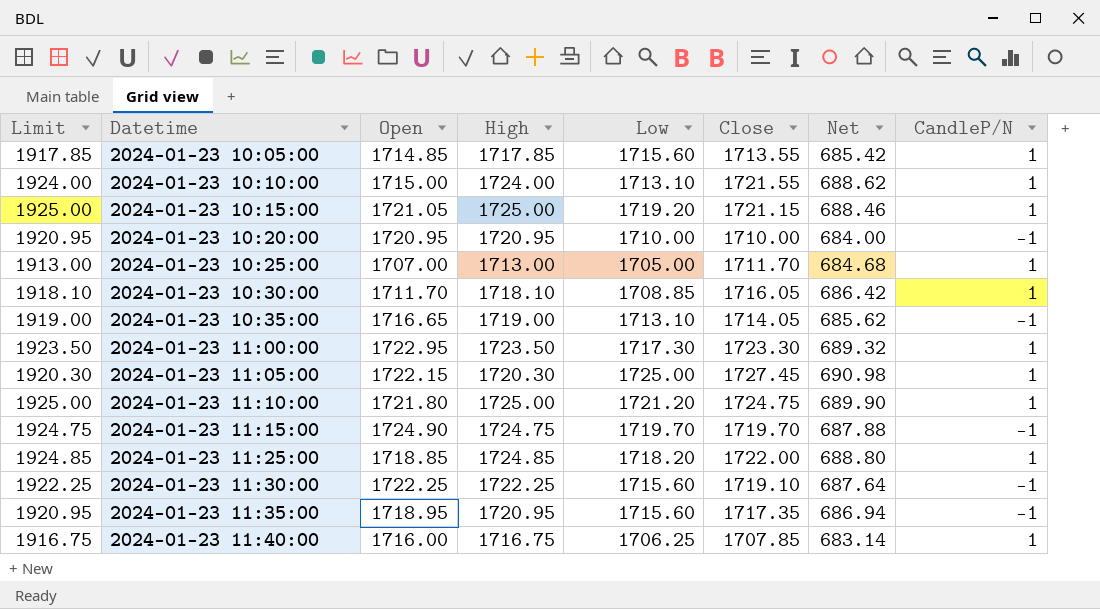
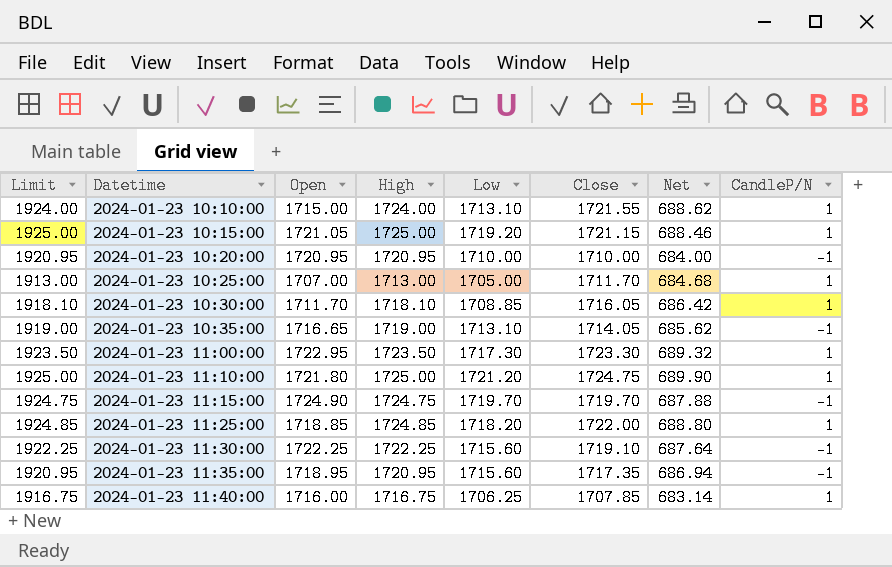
row 2024-01-23 10:05:00: 1917.85 | 1714.85 | 1717.85 | 1715.60 | 1713.55 | 685.42 | 1 -> none
row 2024-01-23 11:05:00: 1920.30 | 1722.15 | 1720.30 | 1725.00 | 1727.45 | 690.98 | 1 -> none

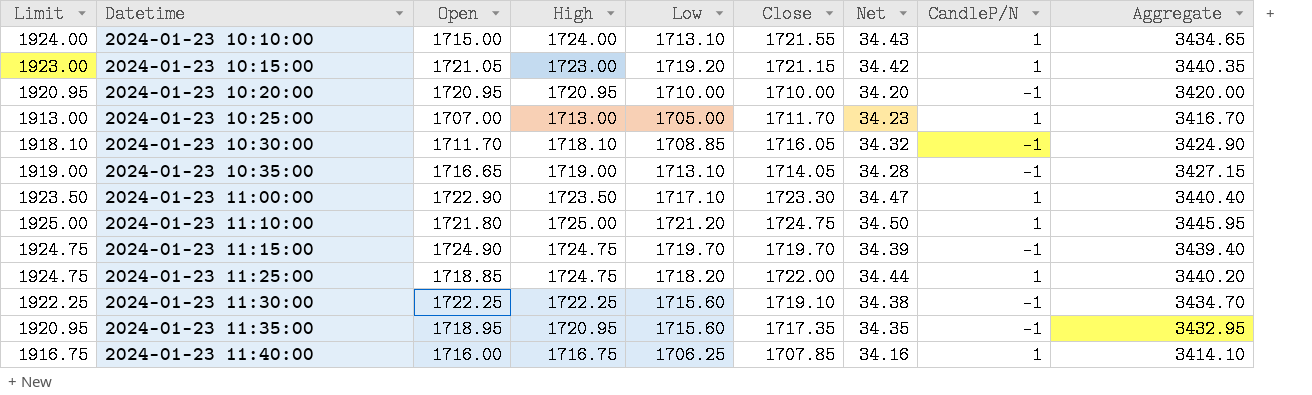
column Net | formula: [Close] * 0.4 -> [Close] * 0.02
column Aggregate | formula: none -> [Low] + [Close]
2024-01-23 10:15:00 | Limit: 1925.00 -> 1923.00
2024-01-23 10:15:00 | High: 1725.00 -> 1723.00
2024-01-23 10:30:00 | CandleP/N: 1 -> -1
2024-01-23 11:00:00 | Open: 1722.95 -> 1722.90
2024-01-23 11:00:00 | Low: 1717.30 -> 1717.10
2024-01-23 11:25:00 | Limit: 1924.85 -> 1924.75
2024-01-23 11:25:00 | High: 1724.85 -> 1724.75

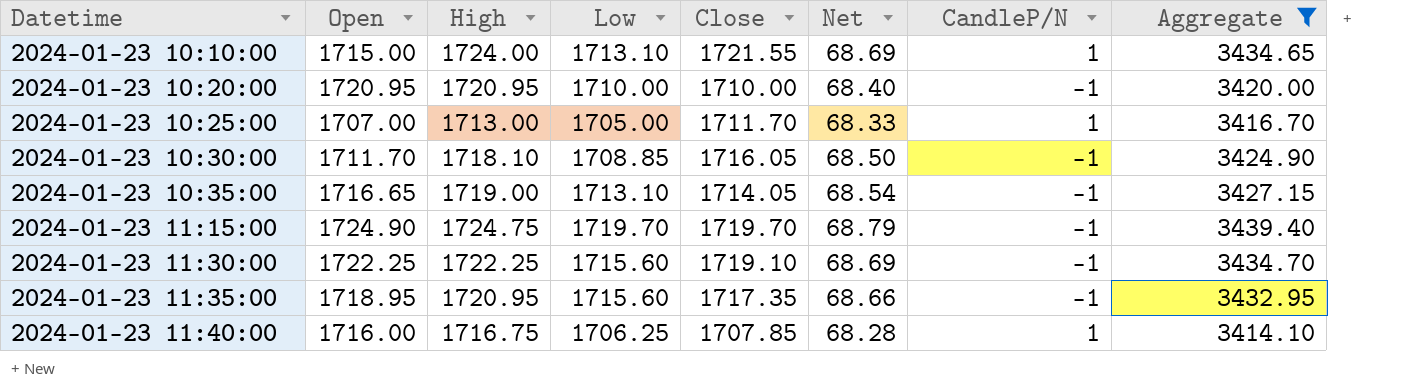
filter: none -> Aggregate <= 3439.40
column Limit | formula: [High] + 200 -> none
column Net | formula: [Close] * 0.02 -> [Aggregate] * 0.02

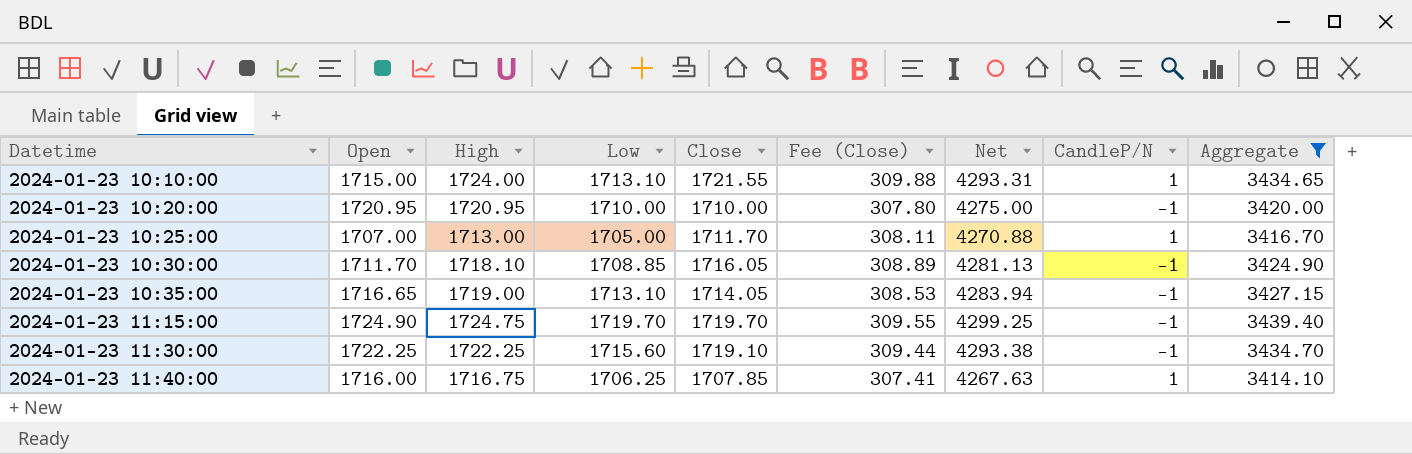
column Fee (Close) | formula: none -> [Close] * 0.18
column Net | formula: [Aggregate] * 0.02 -> [Aggregate] * 1.25
row 2024-01-23 11:35:00: 1718.95 | 1720.95 | 1715.60 | 1717.35 | 68.66 | -1 | 3432.95 -> none

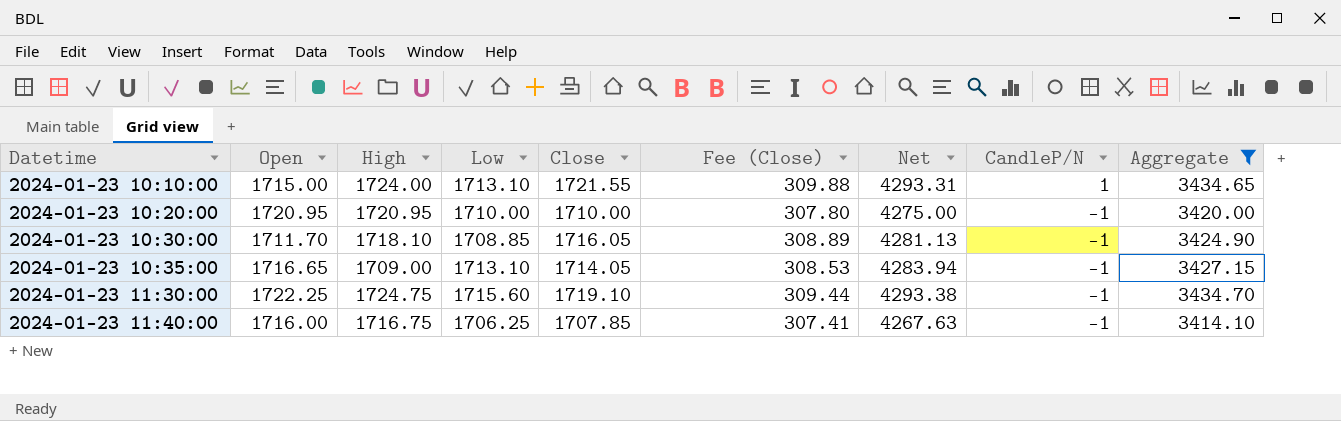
row 2024-01-23 10:25:00: 1707.00 | 1713.00 | 1705.00 | 1711.70 | 308.11 | 4270.88 | 1 | 3416.70 -> none
row 2024-01-23 11:15:00: 1724.90 | 1724.75 | 1719.70 | 1719.70 | 309.55 | 4299.25 | -1 | 3439.40 -> none
2024-01-23 10:35:00 | High: 1719.00 -> 1709.00
2024-01-23 11:30:00 | High: 1722.25 -> 1724.75
2024-01-23 11:40:00 | CandleP/N: 1 -> -1

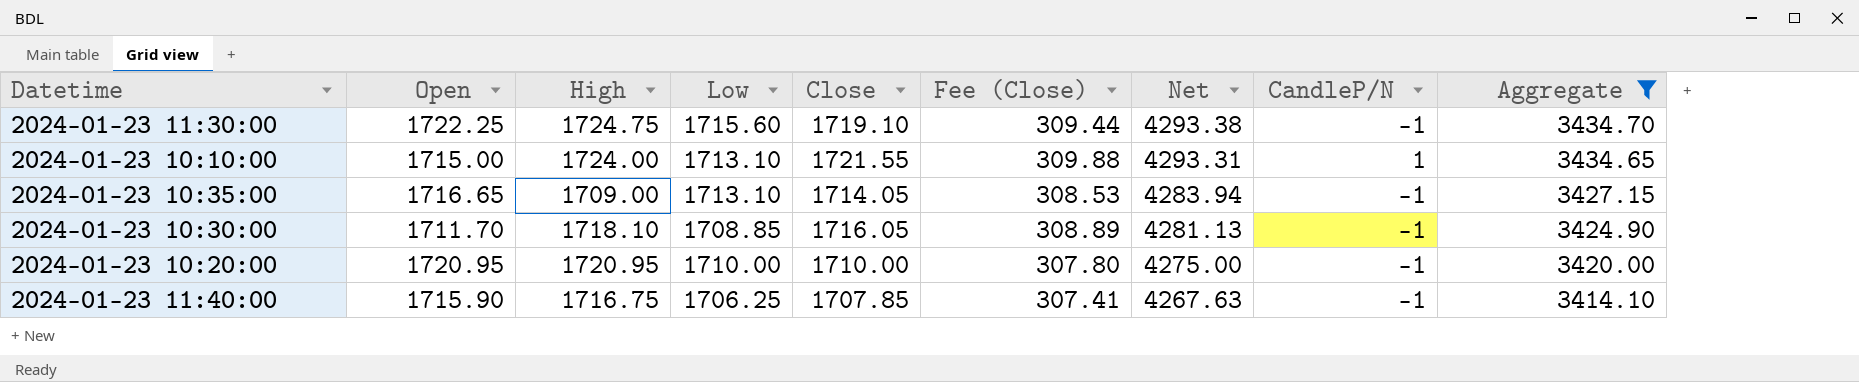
row order: Datetime ascending -> Net descending
2024-01-23 11:40:00 | Open: 1716.00 -> 1715.90

